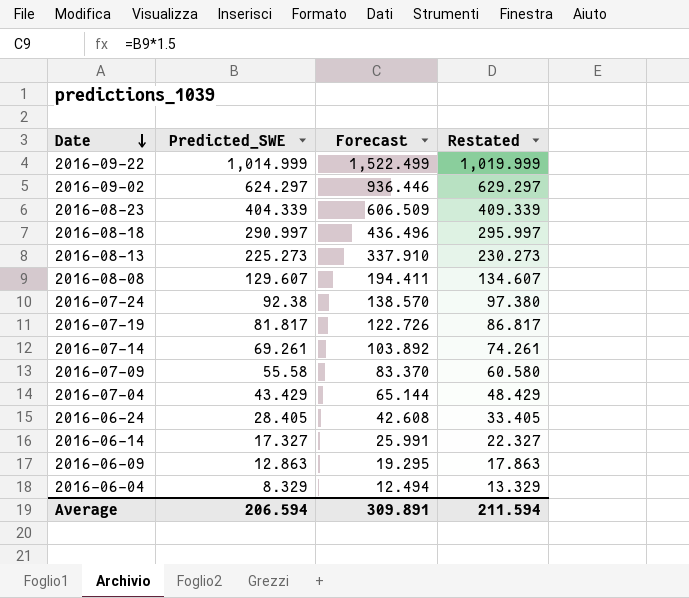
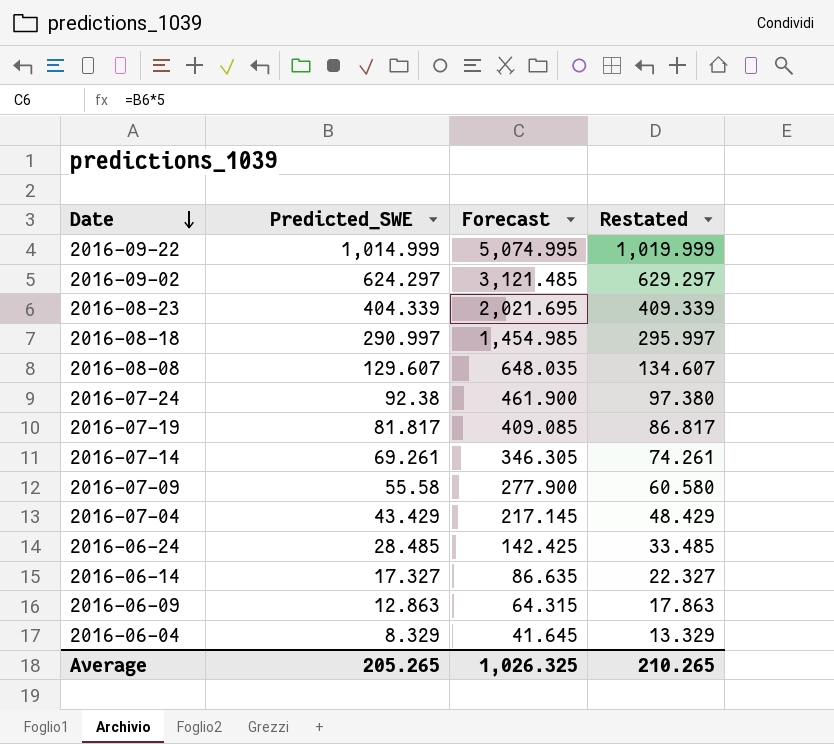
column Forecast | formula: [Predicted_SWE] * 1.5 -> [Predicted_SWE] * 5
row 2016-08-13: 225.273 | 337.910 | 230.273 -> none
2016-06-24 | Predicted_SWE: 28.405 -> 28.485
2016-06-24 | Restated: 33.405 -> 33.485
Average | Predicted_SWE: 206.594 -> 205.265
Average | Forecast: 309.891 -> 1,026.325
Average | Restated: 211.594 -> 210.265

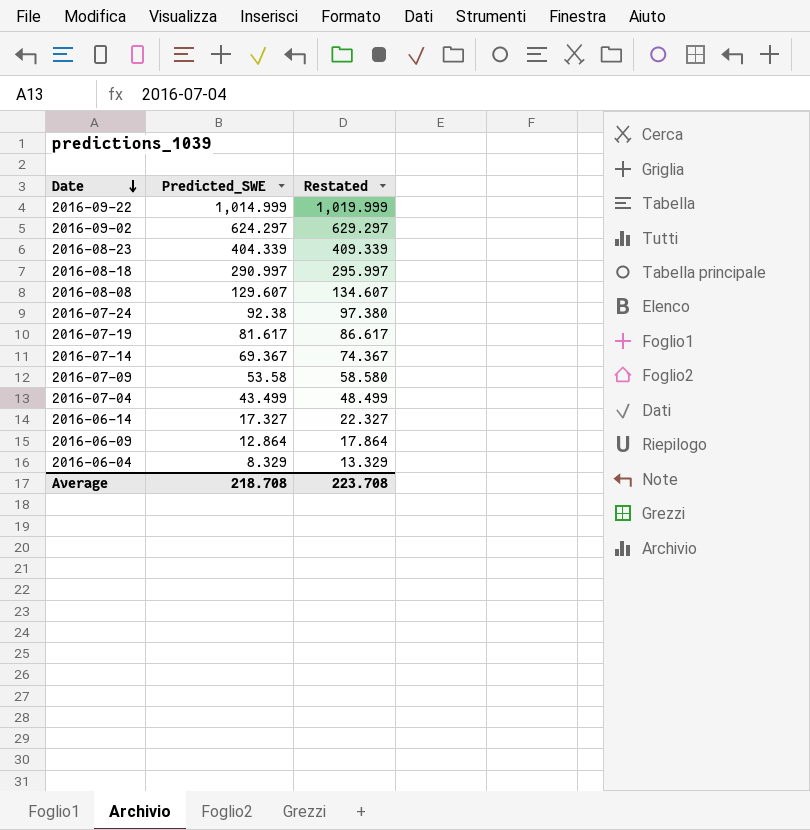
column Forecast | formula: [Predicted_SWE] * 5 -> none
row 2016-06-24: 28.485 | 142.425 | 33.485 -> none
2016-07-19 | Predicted_SWE: 81.817 -> 81.617
2016-07-19 | Restated: 86.817 -> 86.617
2016-07-14 | Predicted_SWE: 69.261 -> 69.367
2016-07-14 | Restated: 74.261 -> 74.367
2016-07-09 | Predicted_SWE: 55.58 -> 53.58
2016-07-09 | Restated: 60.580 -> 58.580
2016-07-04 | Predicted_SWE: 43.429 -> 43.499
2016-07-04 | Restated: 48.429 -> 48.499
2016-06-09 | Predicted_SWE: 12.863 -> 12.864
2016-06-09 | Restated: 17.863 -> 17.864
Average | Predicted_SWE: 205.265 -> 218.708
Average | Restated: 210.265 -> 223.708

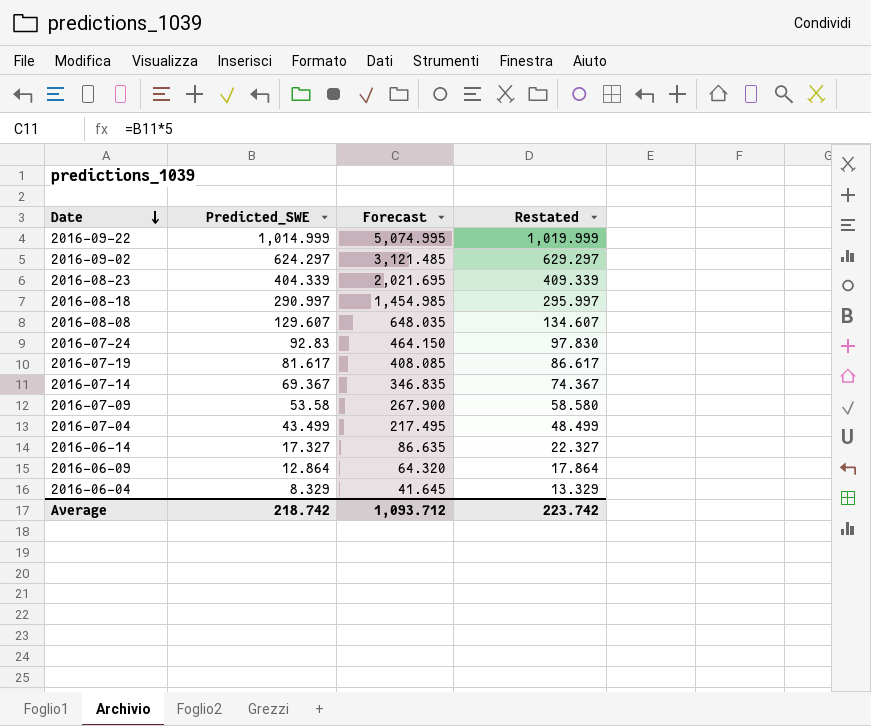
column Forecast | formula: none -> [Predicted_SWE] * 5
2016-07-24 | Predicted_SWE: 92.38 -> 92.83
2016-07-24 | Restated: 97.380 -> 97.830
Average | Predicted_SWE: 218.708 -> 218.742
Average | Restated: 223.708 -> 223.742

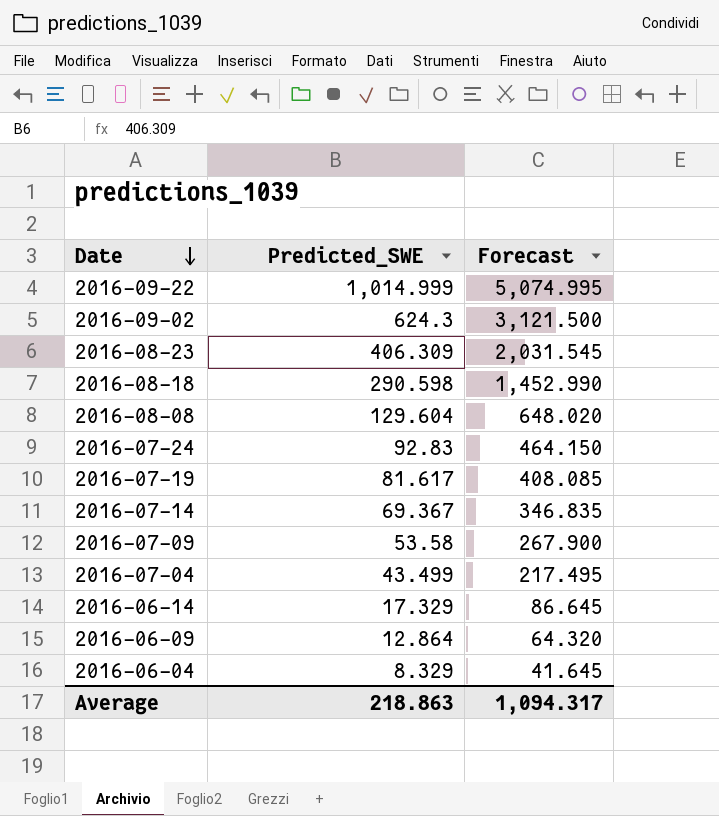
column Restated | formula: [Predicted_SWE] + 5 -> none
2016-09-02 | Predicted_SWE: 624.297 -> 624.3
2016-09-02 | Forecast: 3,121.485 -> 3,121.500
2016-08-23 | Predicted_SWE: 404.339 -> 406.309
2016-08-23 | Forecast: 2,021.695 -> 2,031.545
2016-08-18 | Predicted_SWE: 290.997 -> 290.598
2016-08-18 | Forecast: 1,454.985 -> 1,452.990
2016-08-08 | Predicted_SWE: 129.607 -> 129.604
2016-08-08 | Forecast: 648.035 -> 648.020
2016-06-14 | Predicted_SWE: 17.327 -> 17.329
2016-06-14 | Forecast: 86.635 -> 86.645
Average | Predicted_SWE: 218.742 -> 218.863
Average | Forecast: 1,093.712 -> 1,094.317

